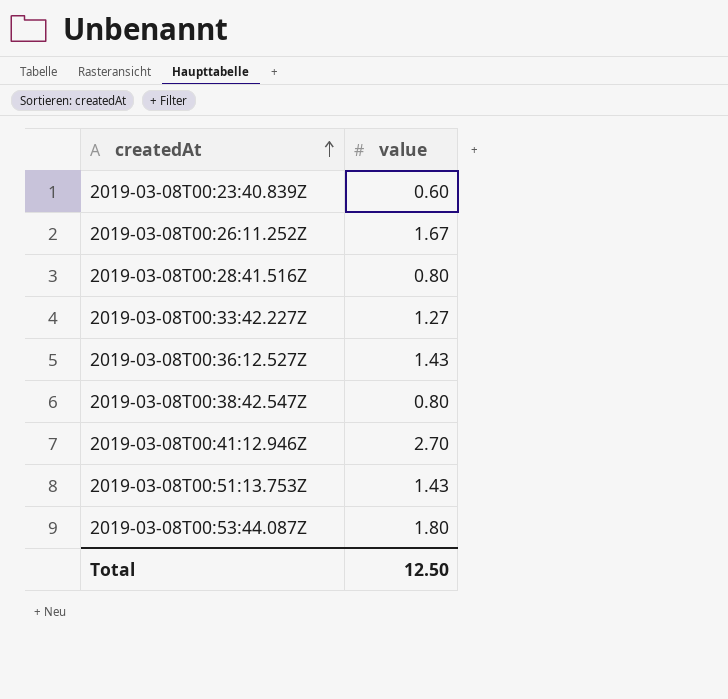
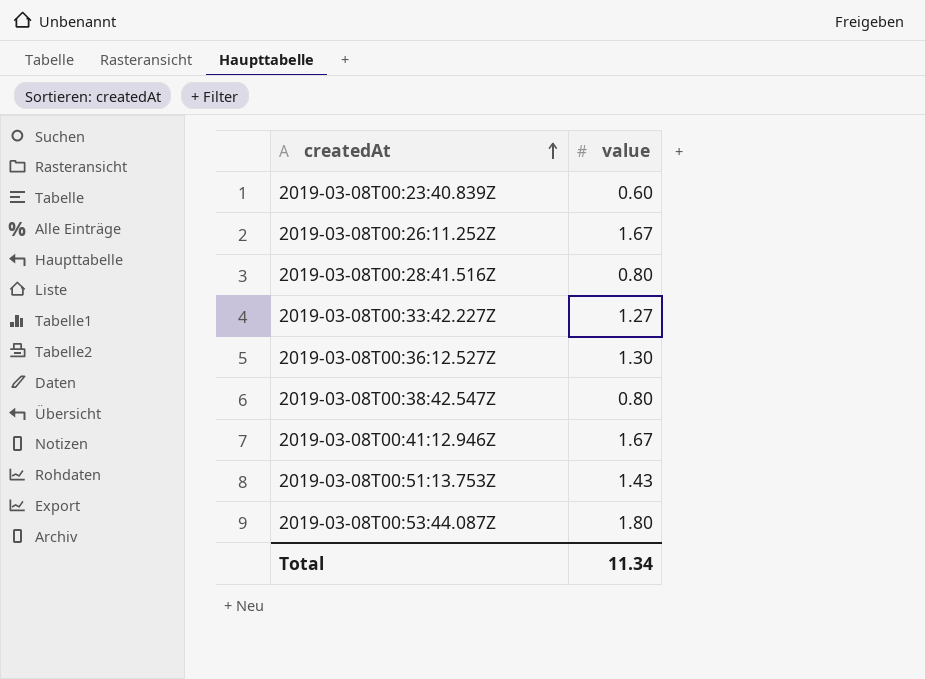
2019-03-08T00:36:12.527Z | value: 1.43 -> 1.30
2019-03-08T00:41:12.946Z | value: 2.70 -> 1.67
Total | value: 12.50 -> 11.34

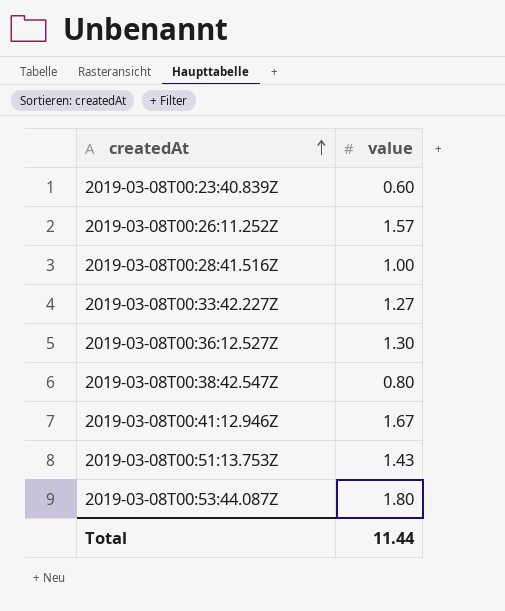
2019-03-08T00:26:11.252Z | value: 1.67 -> 1.57
2019-03-08T00:28:41.516Z | value: 0.80 -> 1.00
Total | value: 11.34 -> 11.44

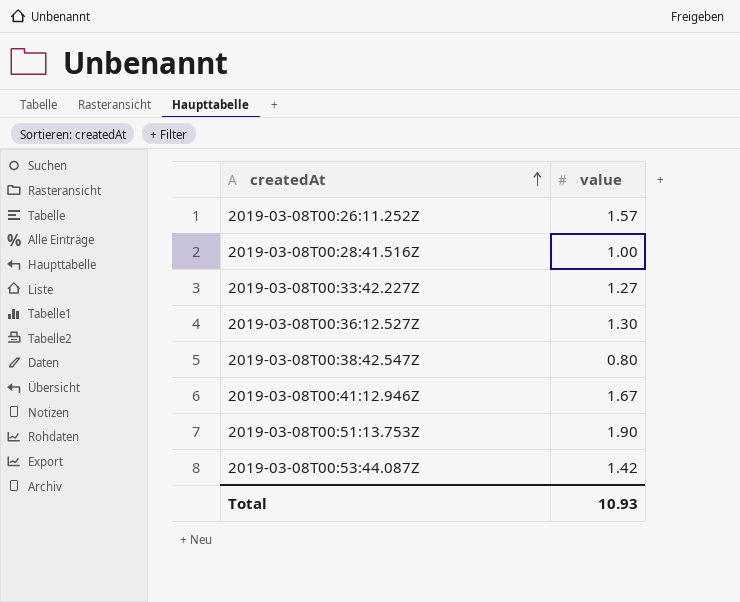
row 2019-03-08T00:23:40.839Z: 0.60 -> none
2019-03-08T00:51:13.753Z | value: 1.43 -> 1.90
2019-03-08T00:53:44.087Z | value: 1.80 -> 1.42
Total | value: 11.44 -> 10.93

